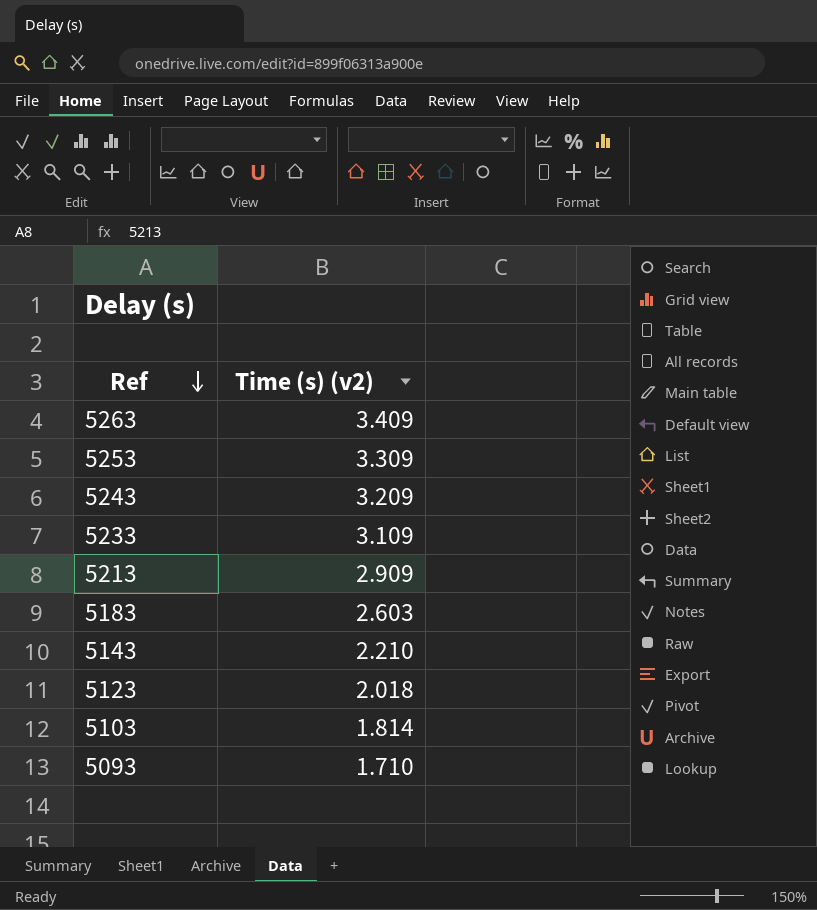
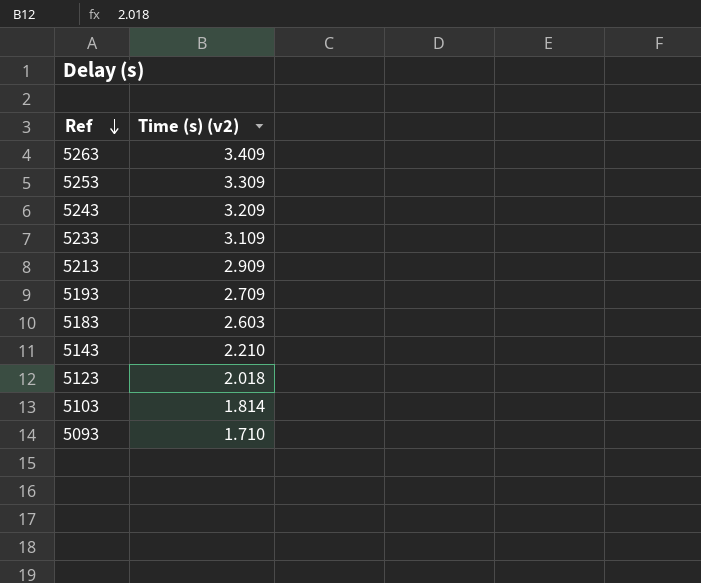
row 5193: none -> 2.709

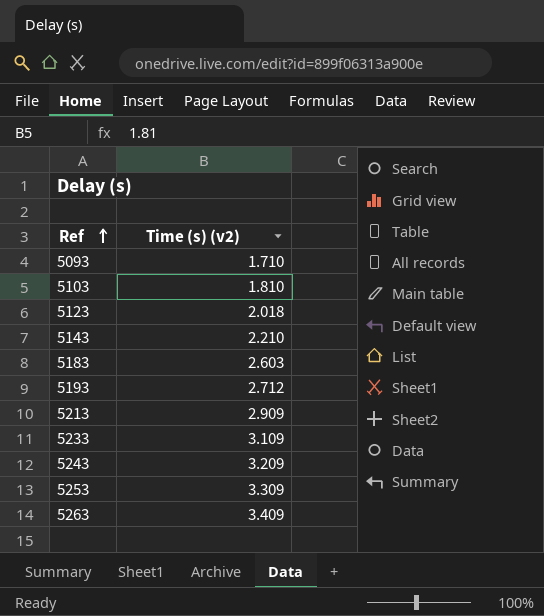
row order: Ref descending -> Ref ascending
5103 | Time (s) (v2): 1.814 -> 1.810
5193 | Time (s) (v2): 2.709 -> 2.712

